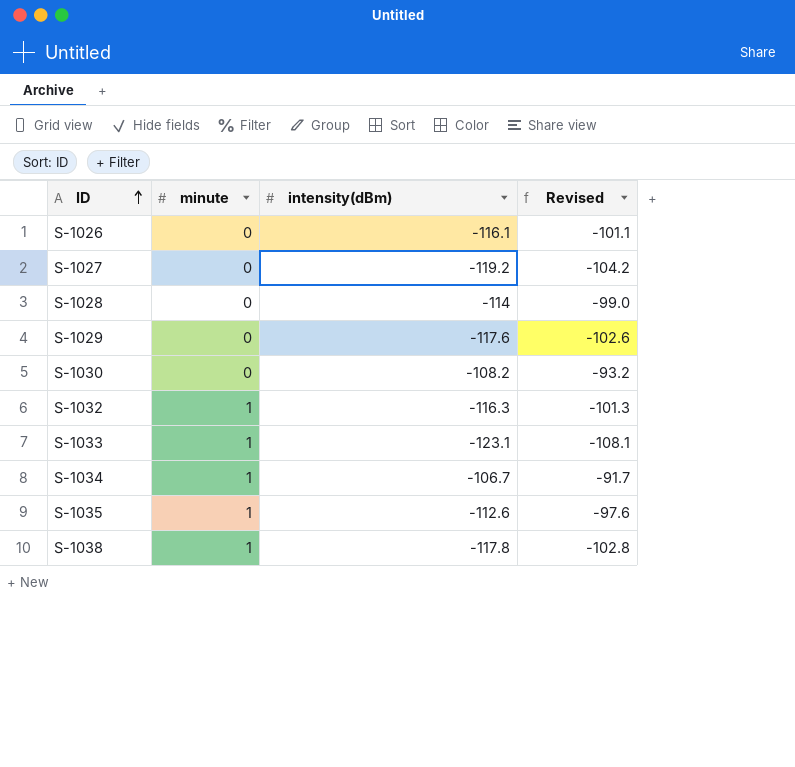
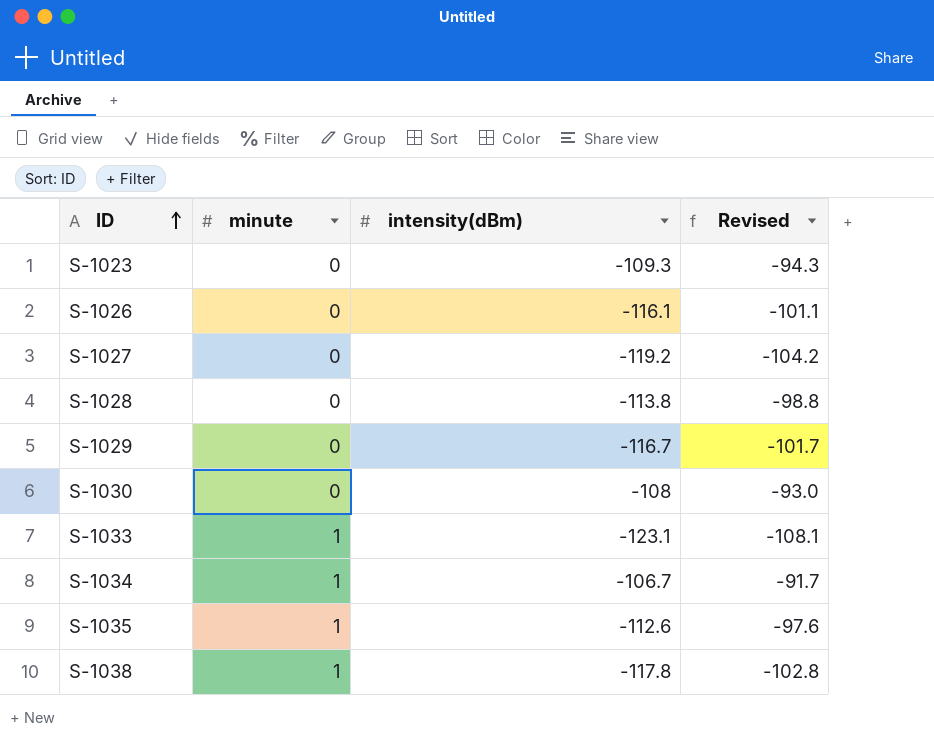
row S-1032: 1 | -116.3 | -101.3 -> none
row S-1023: none -> 0 | -109.3 | -94.3
S-1028 | intensity(dBm): -114 -> -113.8
S-1028 | Revised: -99.0 -> -98.8
S-1029 | intensity(dBm): -117.6 -> -116.7
S-1029 | Revised: -102.6 -> -101.7
S-1030 | intensity(dBm): -108.2 -> -108
S-1030 | Revised: -93.2 -> -93.0

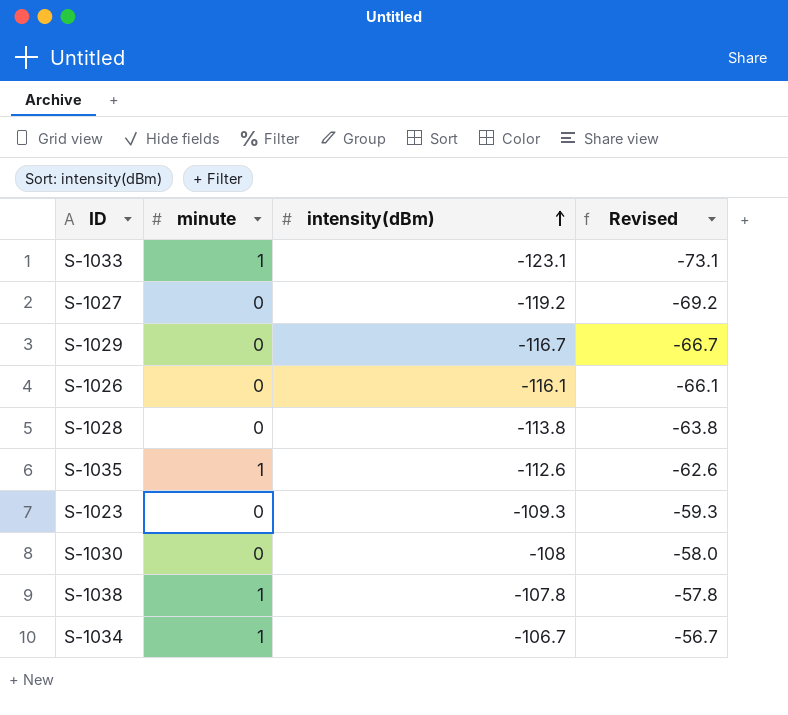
row order: ID ascending -> intensity(dBm) ascending
column Revised | formula: [intensity(dBm)] + 15 -> [intensity(dBm)] + 50
S-1038 | intensity(dBm): -117.8 -> -107.8

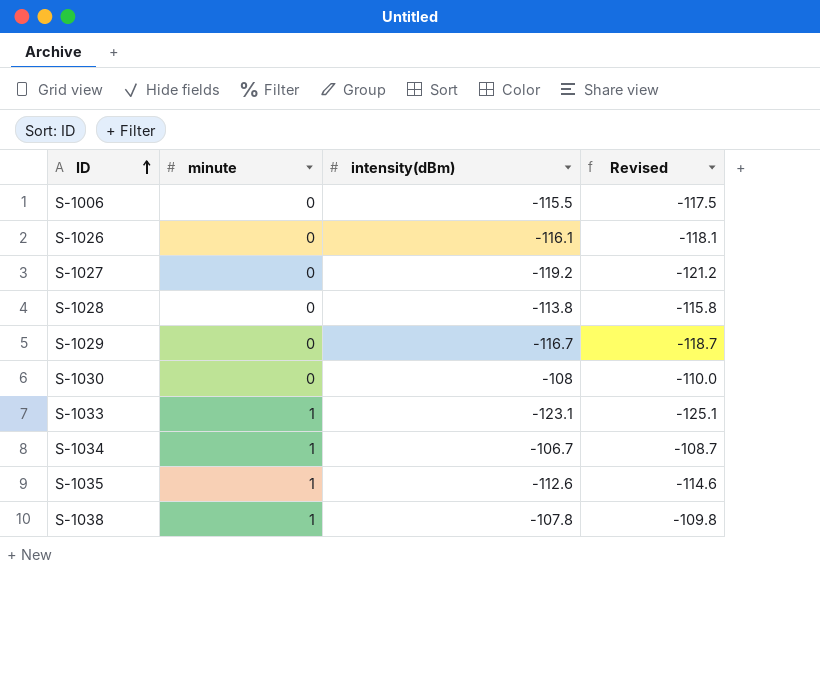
row order: intensity(dBm) ascending -> ID ascending
column Revised | formula: [intensity(dBm)] + 50 -> [intensity(dBm)] - 2
row S-1023: 0 | -109.3 | -59.3 -> none
row S-1006: none -> 0 | -115.5 | -117.5

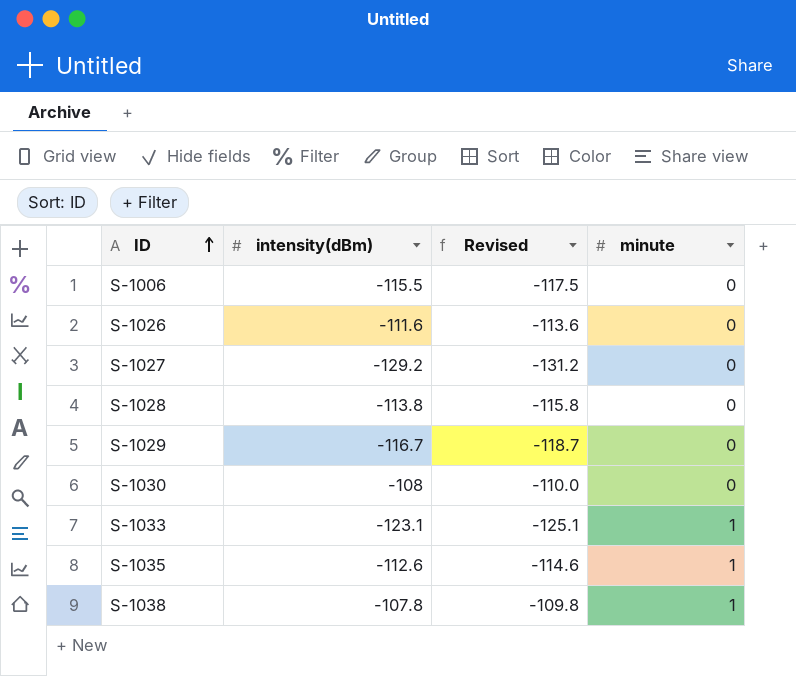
column minute | position: 2 -> 4
row S-1034: 1 | -106.7 | -108.7 -> none
S-1026 | intensity(dBm): -116.1 -> -111.6
S-1026 | Revised: -118.1 -> -113.6
S-1027 | intensity(dBm): -119.2 -> -129.2
S-1027 | Revised: -121.2 -> -131.2

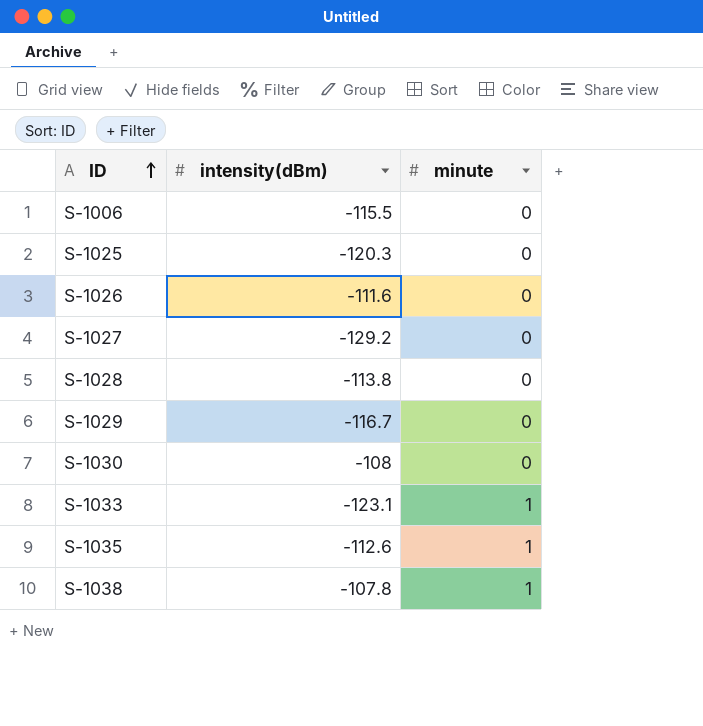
column Revised | formula: [intensity(dBm)] - 2 -> none
row S-1025: none -> -120.3 | 0

